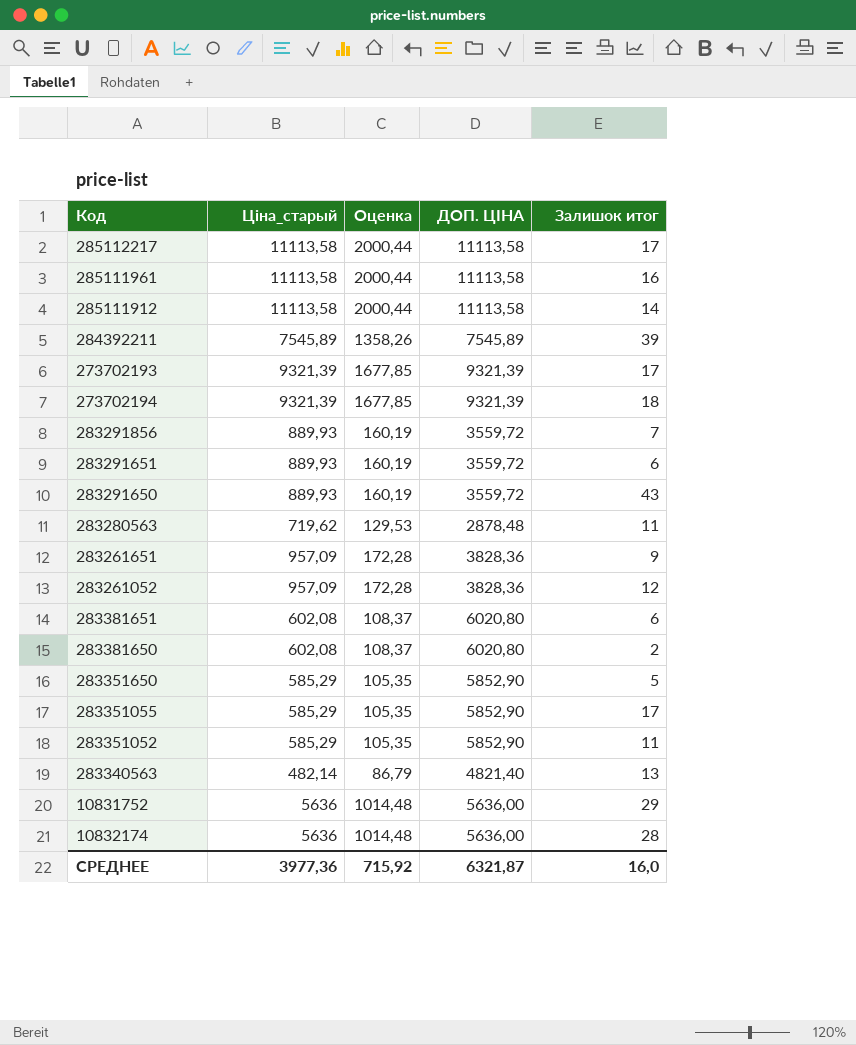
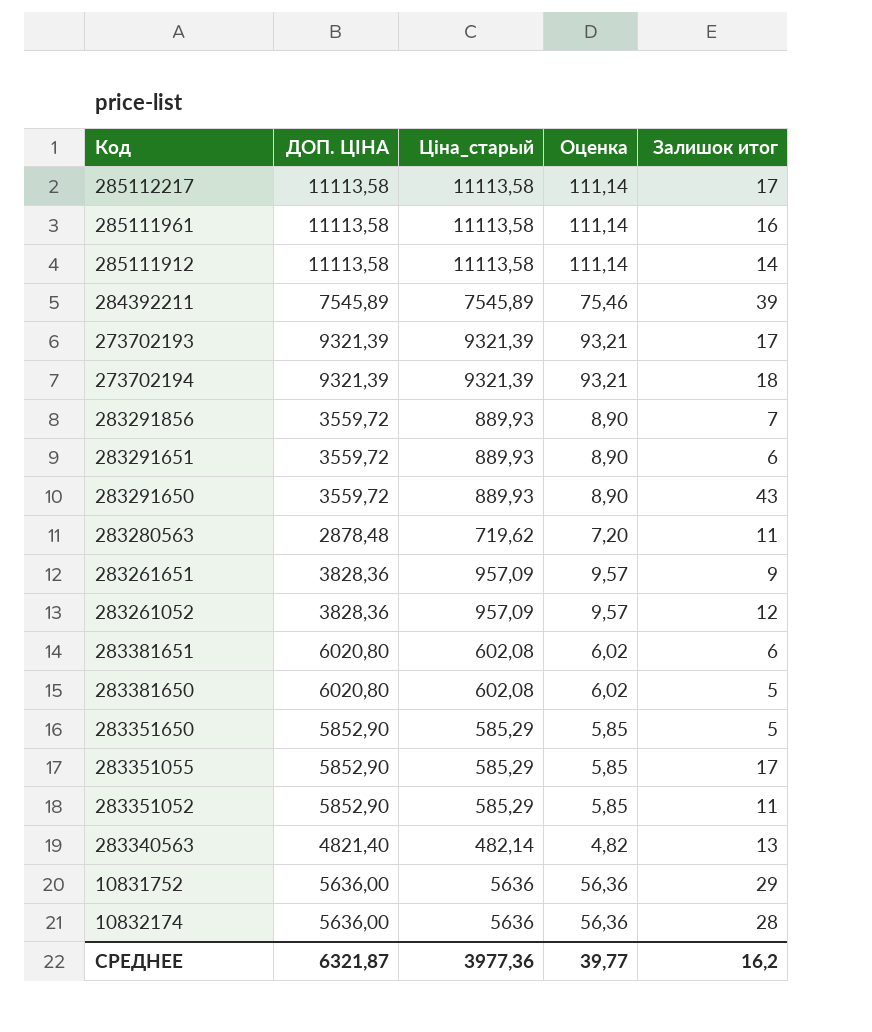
column ДОП. ЦІНА | position: 4 -> 2
column Оценка | formula: [Ціна_старый] * 0,18 -> [Ціна_старый] * 0,01
283381650 | Залишок итог: 2 -> 5
СРЕДНЕЕ | Оценка: 715,92 -> 39,77
СРЕДНЕЕ | Залишок итог: 16,0 -> 16,2

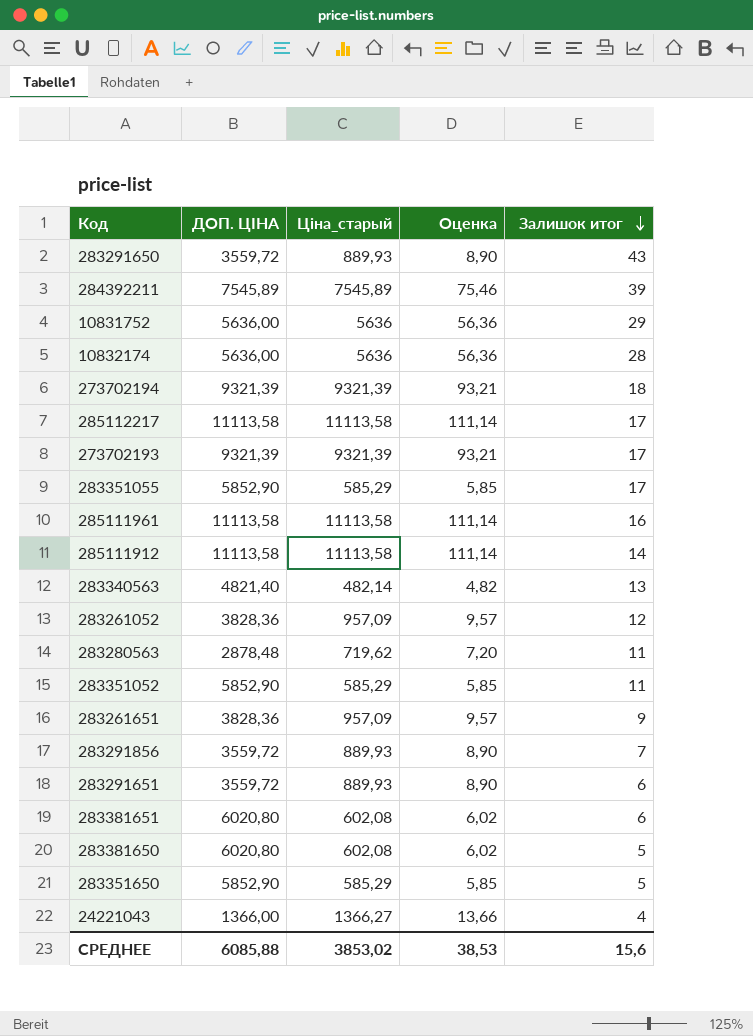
row order: none -> Залишок итог descending
row 24221043: none -> 1366,00 | 1366,27 | 13,66 | 4
СРЕДНЕЕ | ДОП. ЦІНА: 6321,87 -> 6085,88
СРЕДНЕЕ | Ціна_старый: 3977,36 -> 3853,02
СРЕДНЕЕ | Оценка: 39,77 -> 38,53
СРЕДНЕЕ | Залишок итог: 16,2 -> 15,6

